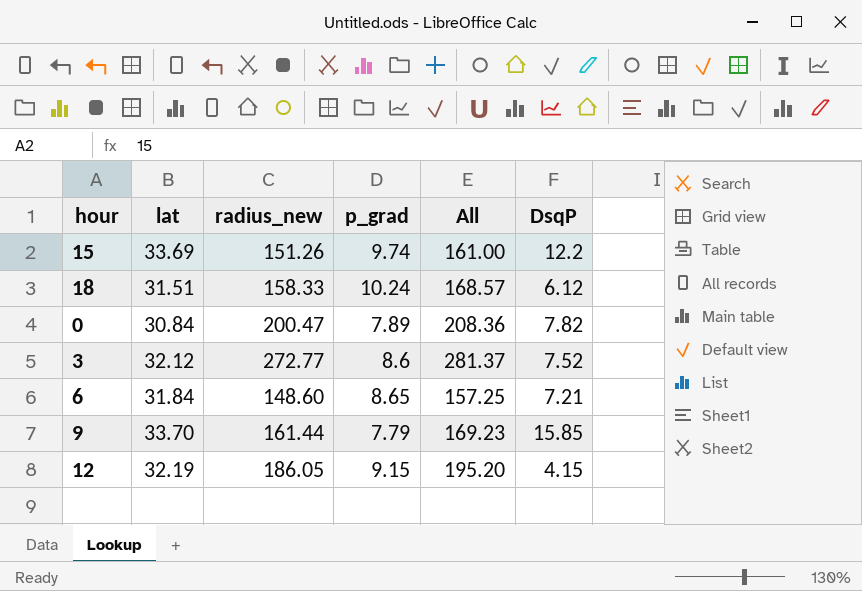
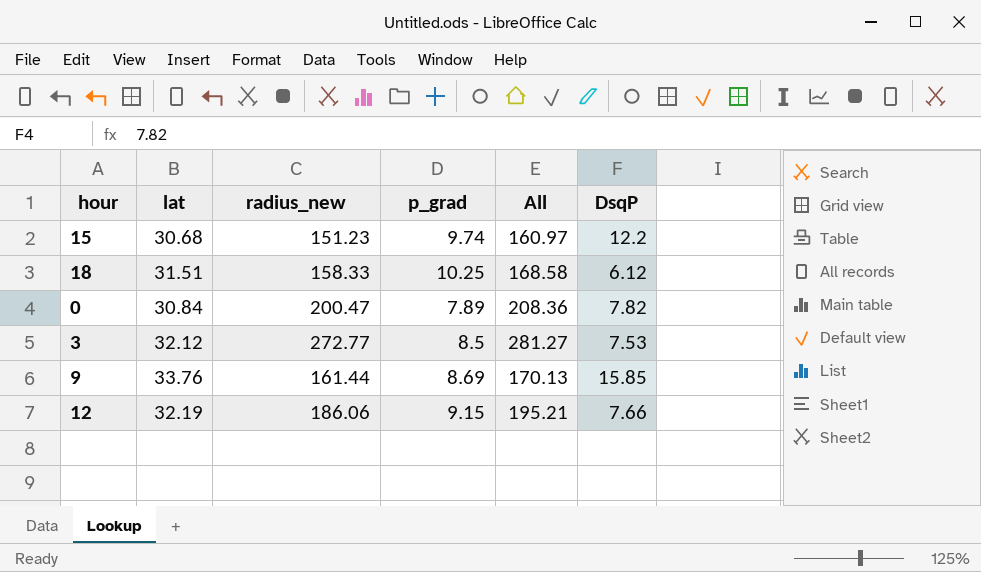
row 6: 31.84 | 148.60 | 8.65 | 157.25 | 7.21 -> none
15 | lat: 33.69 -> 30.68
15 | radius_new: 151.26 -> 151.23
15 | All: 161.00 -> 160.97
18 | p_grad: 10.24 -> 10.25
18 | All: 168.57 -> 168.58
3 | p_grad: 8.6 -> 8.5
3 | All: 281.37 -> 281.27
3 | DsqP: 7.52 -> 7.53
9 | lat: 33.70 -> 33.76
9 | p_grad: 7.79 -> 8.69
9 | All: 169.23 -> 170.13
12 | radius_new: 186.05 -> 186.06
12 | All: 195.20 -> 195.21
12 | DsqP: 4.15 -> 7.66

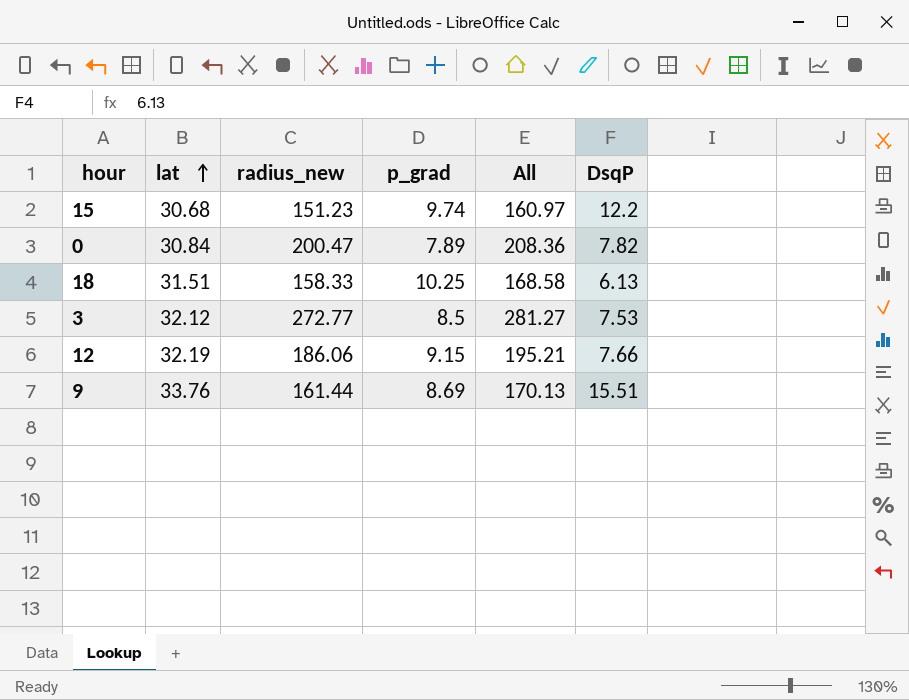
row order: none -> lat ascending
18 | DsqP: 6.12 -> 6.13
9 | DsqP: 15.85 -> 15.51

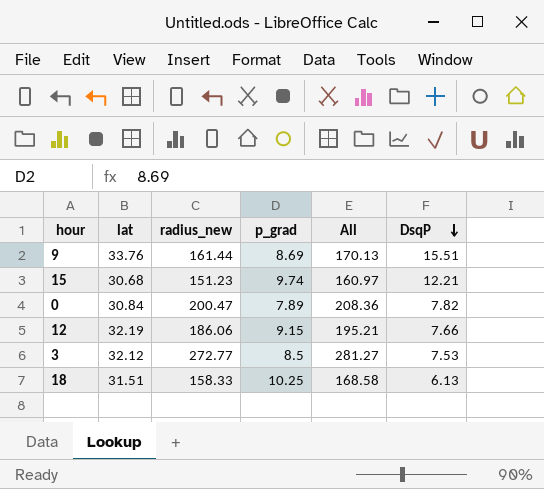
row order: lat ascending -> DsqP descending
15 | DsqP: 12.2 -> 12.21

